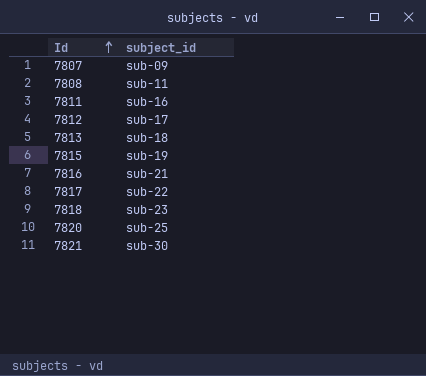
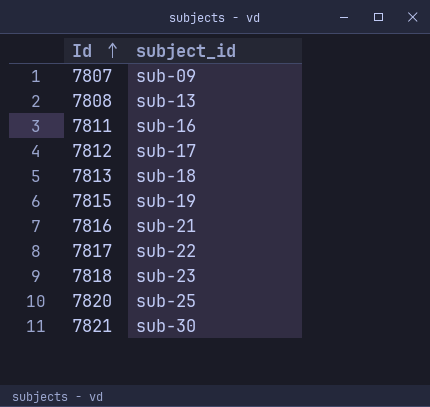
7808 | subject_id: sub-11 -> sub-13

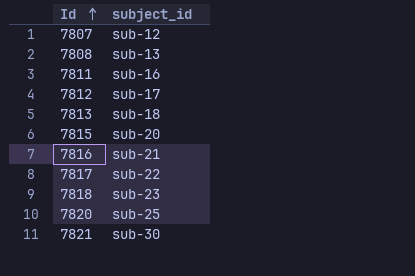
7807 | subject_id: sub-09 -> sub-12
7815 | subject_id: sub-19 -> sub-20

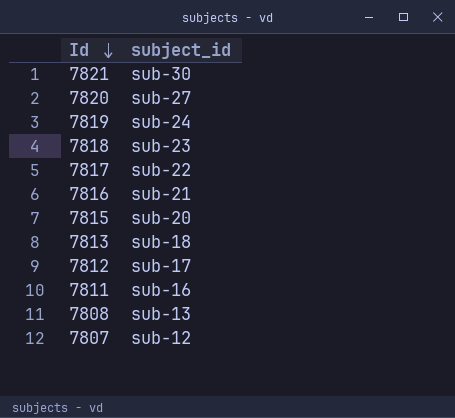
row order: Id ascending -> Id descending
7820 | subject_id: sub-25 -> sub-27
row 7819: none -> sub-24

